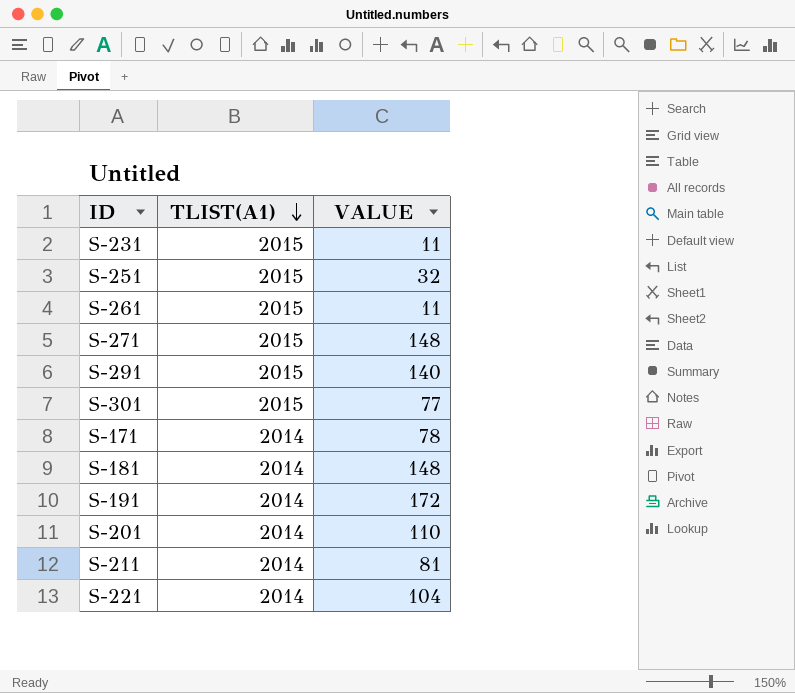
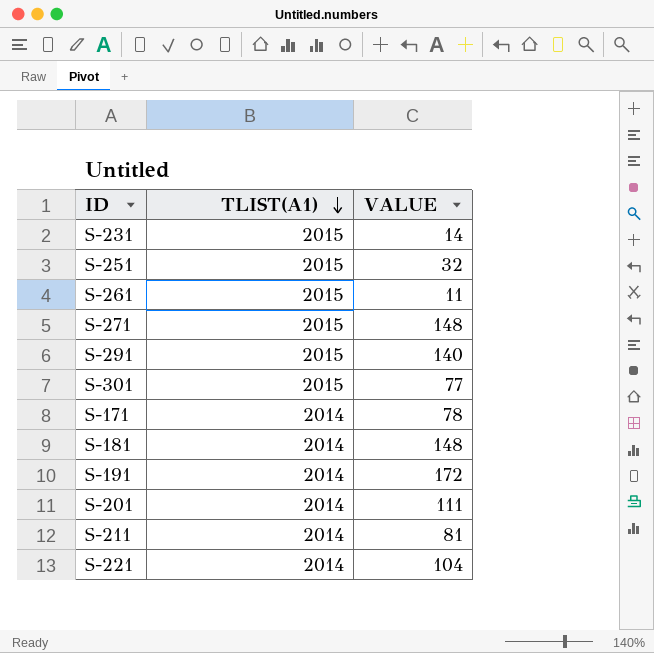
S-231 | VALUE: 11 -> 14
S-201 | VALUE: 110 -> 111

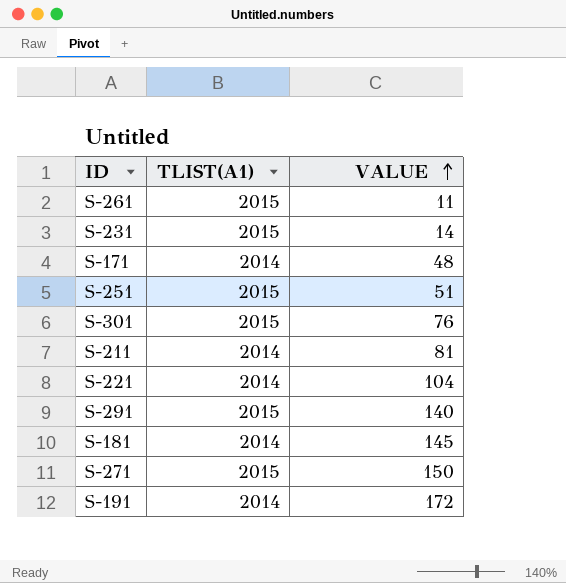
row order: TLIST(A1) descending -> VALUE ascending
row S-201: 2014 | 111 -> none
S-171 | VALUE: 78 -> 48
S-251 | VALUE: 32 -> 51
S-301 | VALUE: 77 -> 76
S-181 | VALUE: 148 -> 145
S-271 | VALUE: 148 -> 150

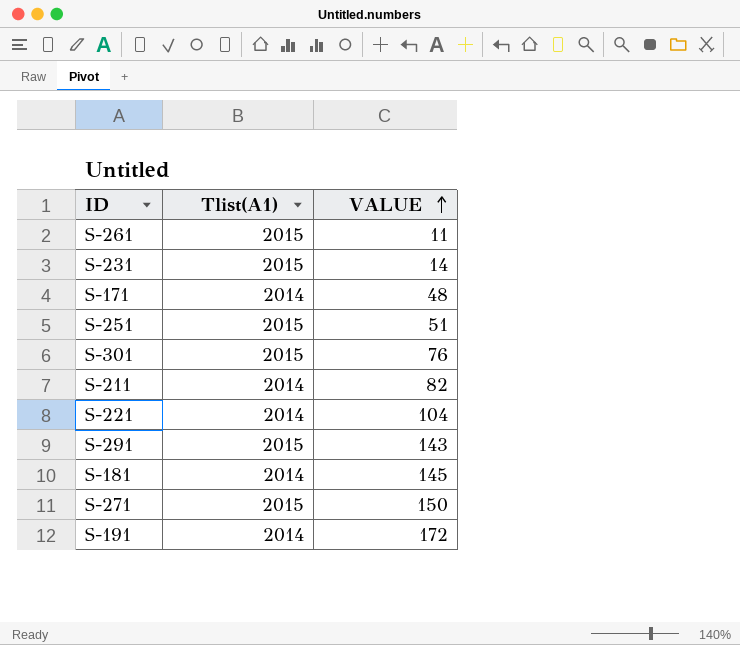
column name: TLIST(A1) -> Tlist(A1)
S-211 | VALUE: 81 -> 82
S-291 | VALUE: 140 -> 143

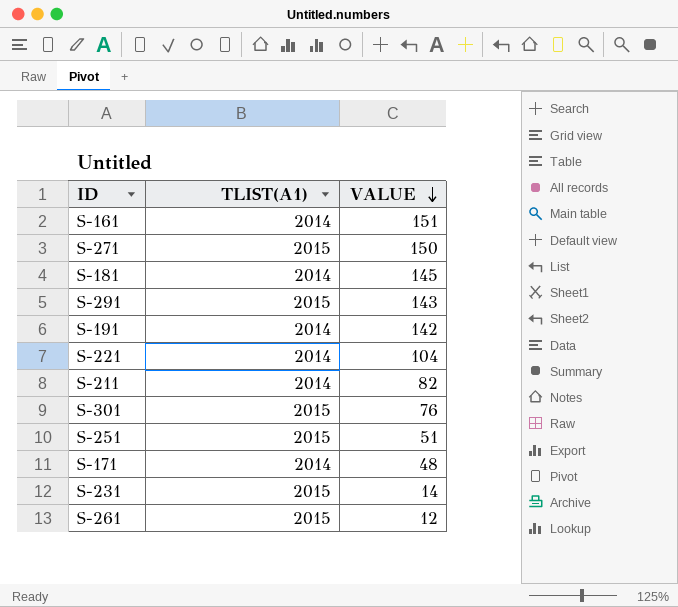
row order: VALUE ascending -> VALUE descending
column name: Tlist(A1) -> TLIST(A1)
row S-161: none -> 2014 | 151
S-191 | VALUE: 172 -> 142
S-261 | VALUE: 11 -> 12

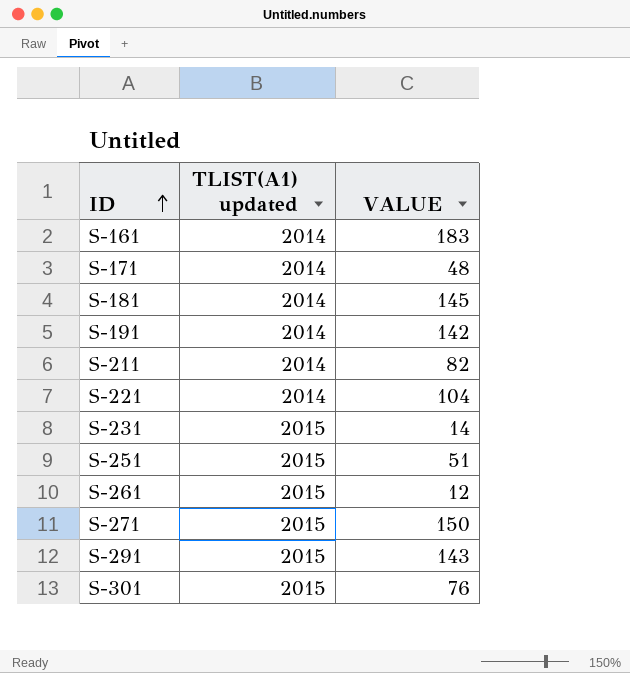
row order: VALUE descending -> ID ascending
column name: TLIST(A1) -> TLIST(A1) updated
S-161 | VALUE: 151 -> 183

